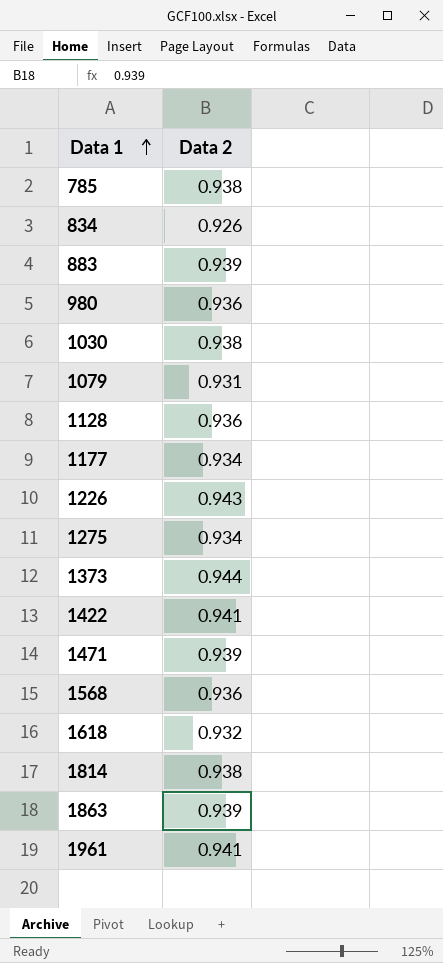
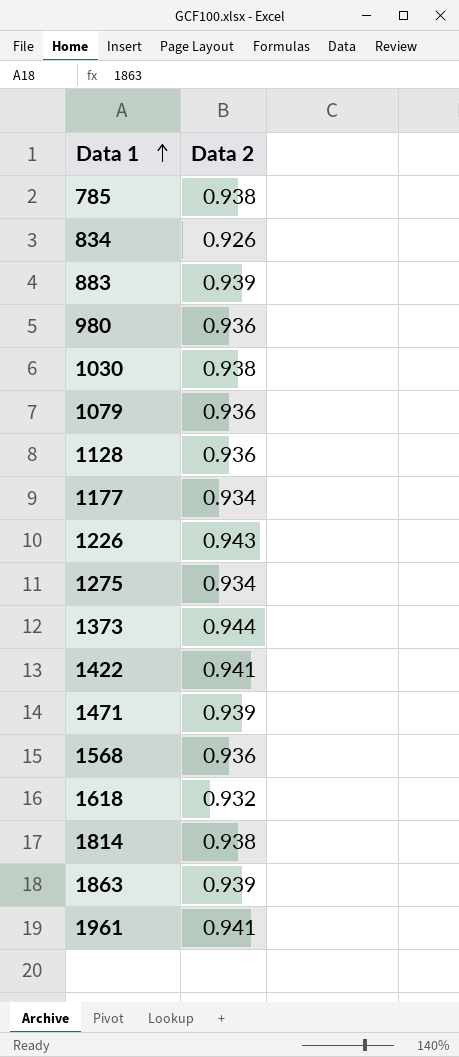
1079 | Data 2: 0.931 -> 0.936

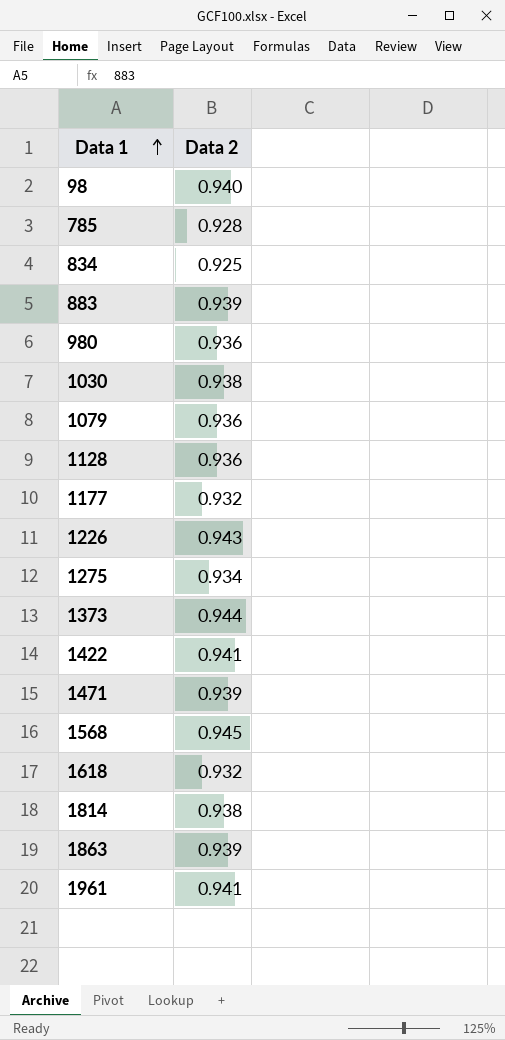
row 98: none -> 0.940
785 | Data 2: 0.938 -> 0.928
834 | Data 2: 0.926 -> 0.925
1177 | Data 2: 0.934 -> 0.932
1568 | Data 2: 0.936 -> 0.945

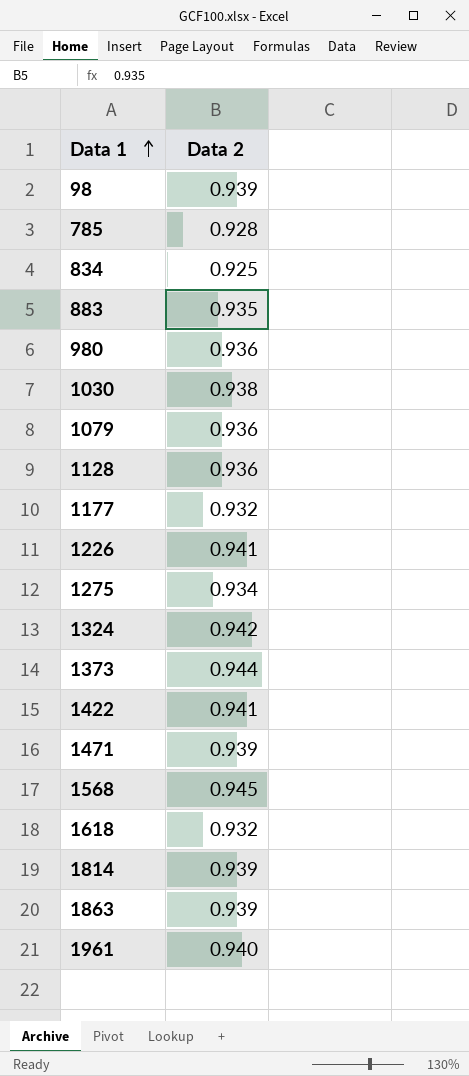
98 | Data 2: 0.940 -> 0.939
883 | Data 2: 0.939 -> 0.935
1226 | Data 2: 0.943 -> 0.941
row 1324: none -> 0.942
1814 | Data 2: 0.938 -> 0.939
1961 | Data 2: 0.941 -> 0.940

